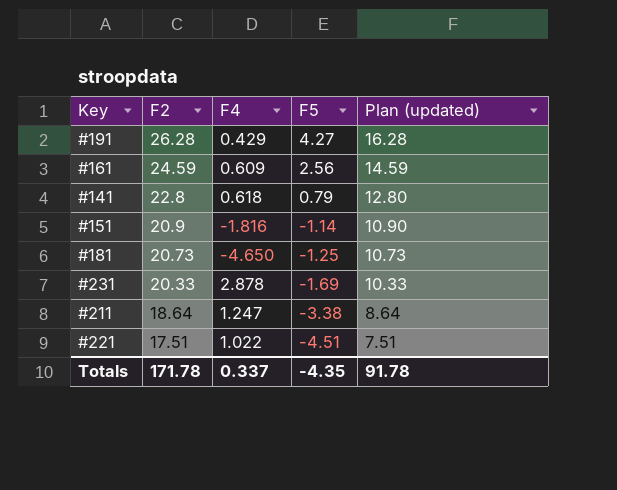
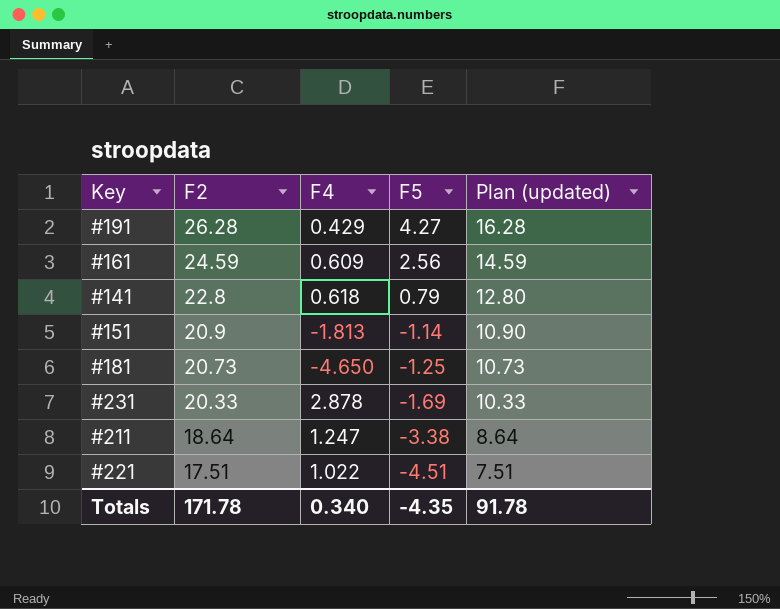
#151 | F4: -1.816 -> -1.813
Totals | F4: 0.337 -> 0.340

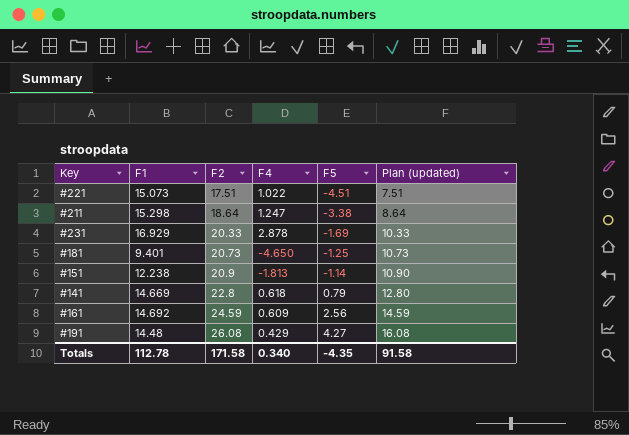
row order: F2 descending -> F2 ascending
column F1 | position: none -> 2
#191 | F2: 26.28 -> 26.08
#191 | Plan (updated): 16.28 -> 16.08
Totals | F2: 171.78 -> 171.58
Totals | Plan (updated): 91.78 -> 91.58

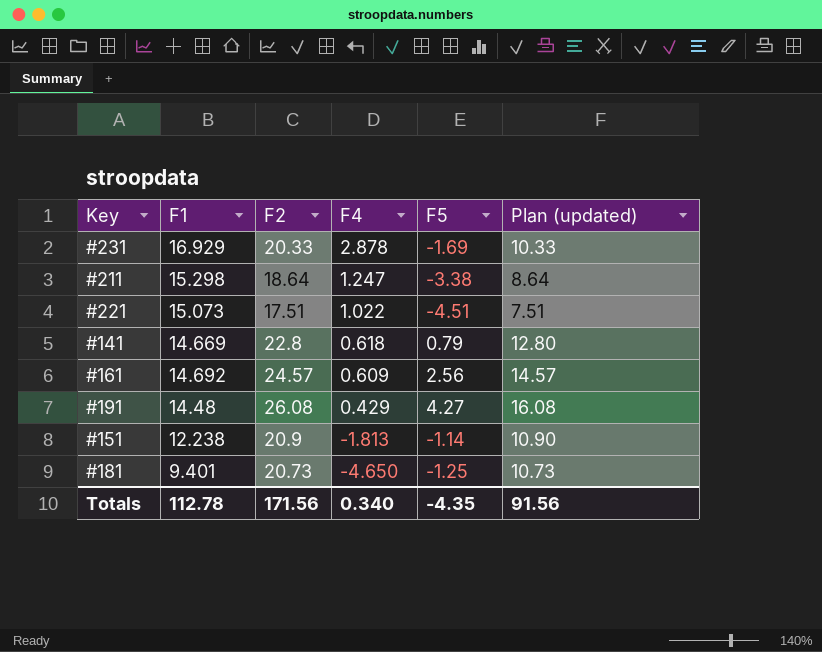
row order: F2 ascending -> F4 descending
#161 | F2: 24.59 -> 24.57
#161 | Plan (updated): 14.59 -> 14.57
Totals | F2: 171.58 -> 171.56
Totals | Plan (updated): 91.58 -> 91.56

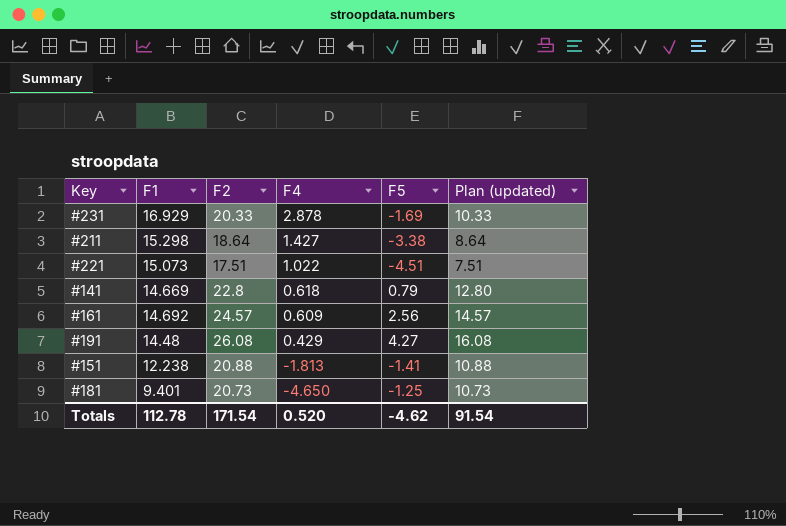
#211 | F4: 1.247 -> 1.427
#151 | F2: 20.9 -> 20.88
#151 | F5: -1.14 -> -1.41
#151 | Plan (updated): 10.90 -> 10.88
Totals | F2: 171.56 -> 171.54
Totals | F4: 0.340 -> 0.520
Totals | F5: -4.35 -> -4.62
Totals | Plan (updated): 91.56 -> 91.54

